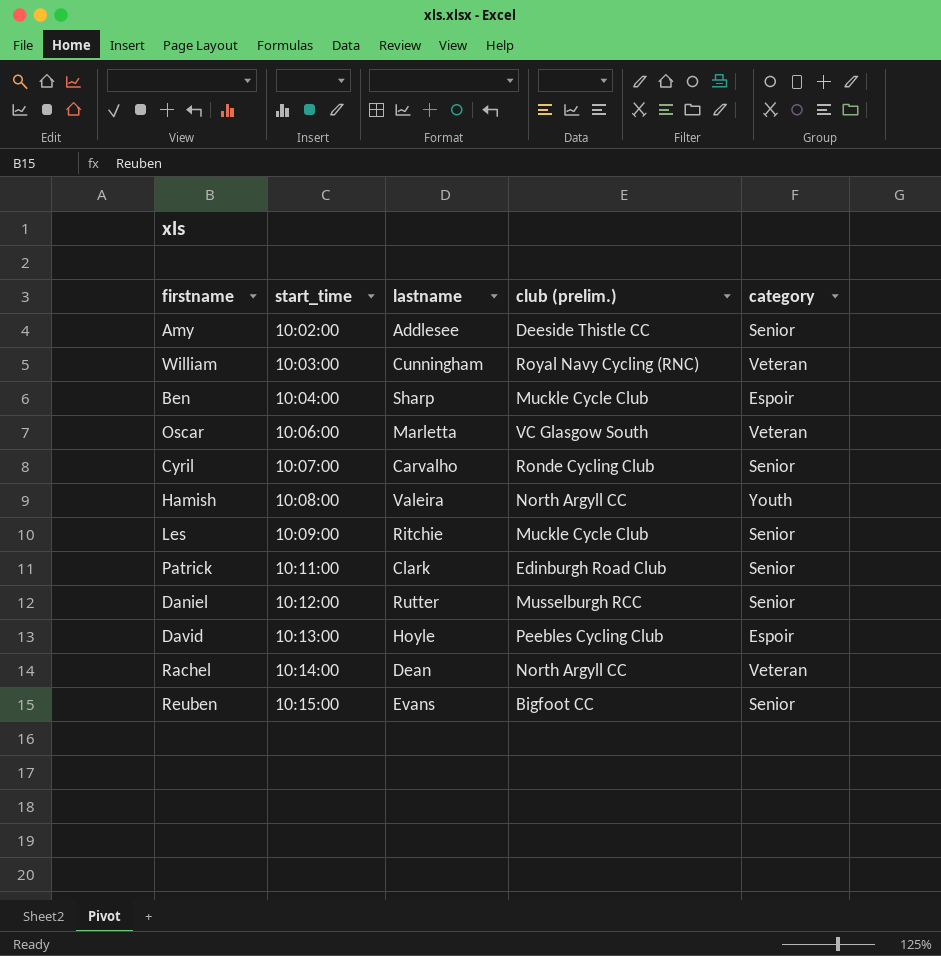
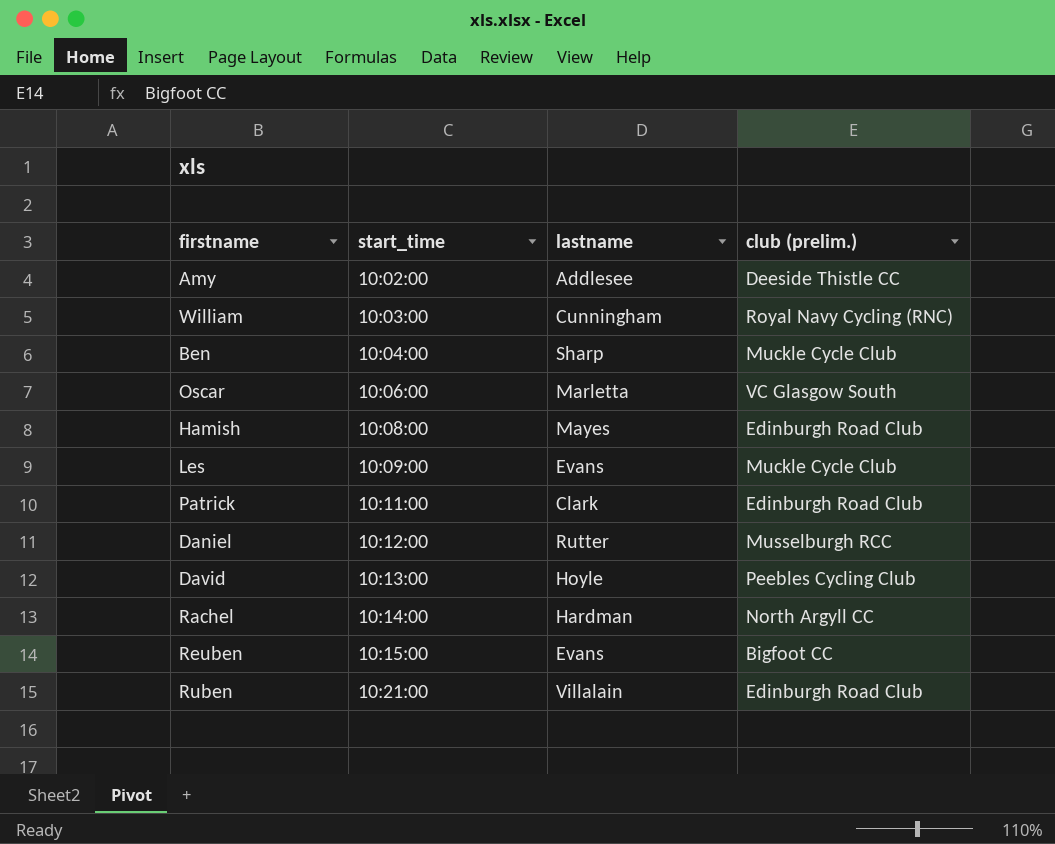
column category | position: 5 -> none
row Cyril: 10:07:00 | Carvalho | Ronde Cycling Club | Senior -> none
Hamish | lastname: Valeira -> Mayes
Hamish | club (prelim.): North Argyll CC -> Edinburgh Road Club
Les | lastname: Ritchie -> Evans
Rachel | lastname: Dean -> Hardman
row Ruben: none -> 10:21:00 | Villalain | Edinburgh Road Club

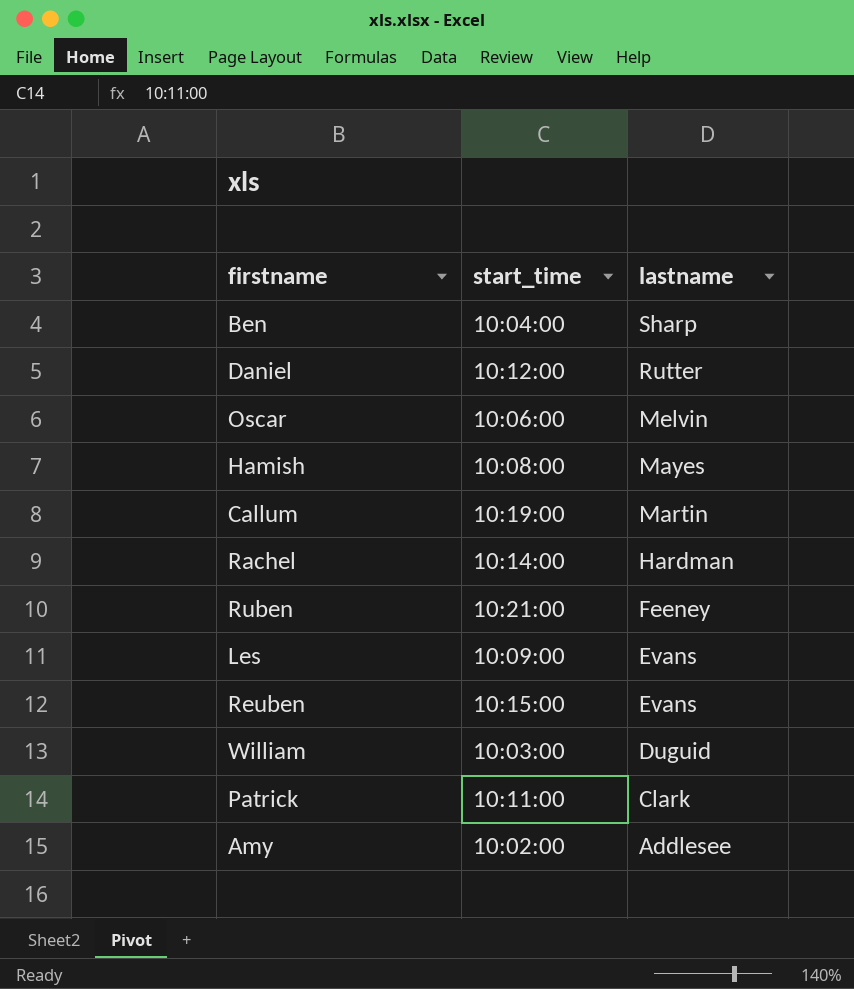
row order: start_time ascending -> lastname descending
column club (prelim.) | position: 4 -> none
row David: 10:13:00 | Hoyle | Peebles Cycling Club -> none
Oscar | lastname: Marletta -> Melvin
row Callum: none -> 10:19:00 | Martin
Ruben | lastname: Villalain -> Feeney
William | lastname: Cunningham -> Duguid

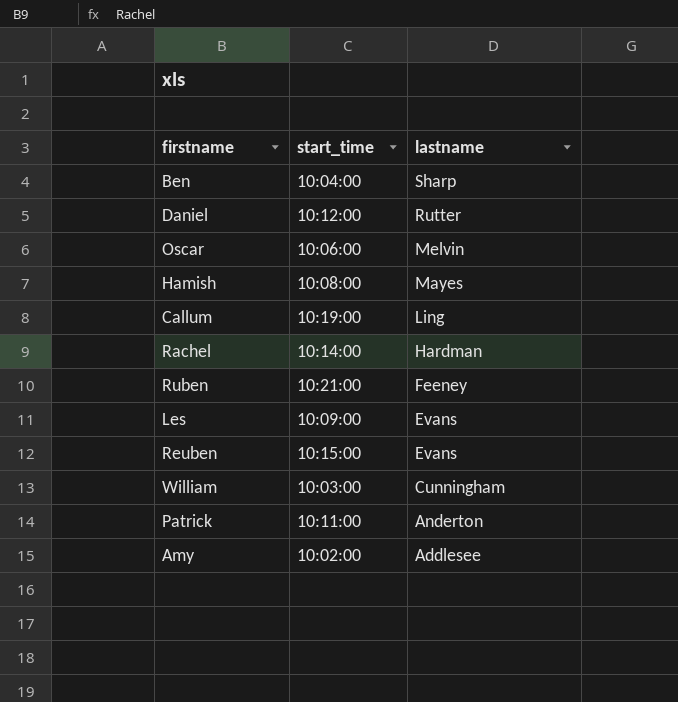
Callum | lastname: Martin -> Ling
William | lastname: Duguid -> Cunningham
Patrick | lastname: Clark -> Anderton

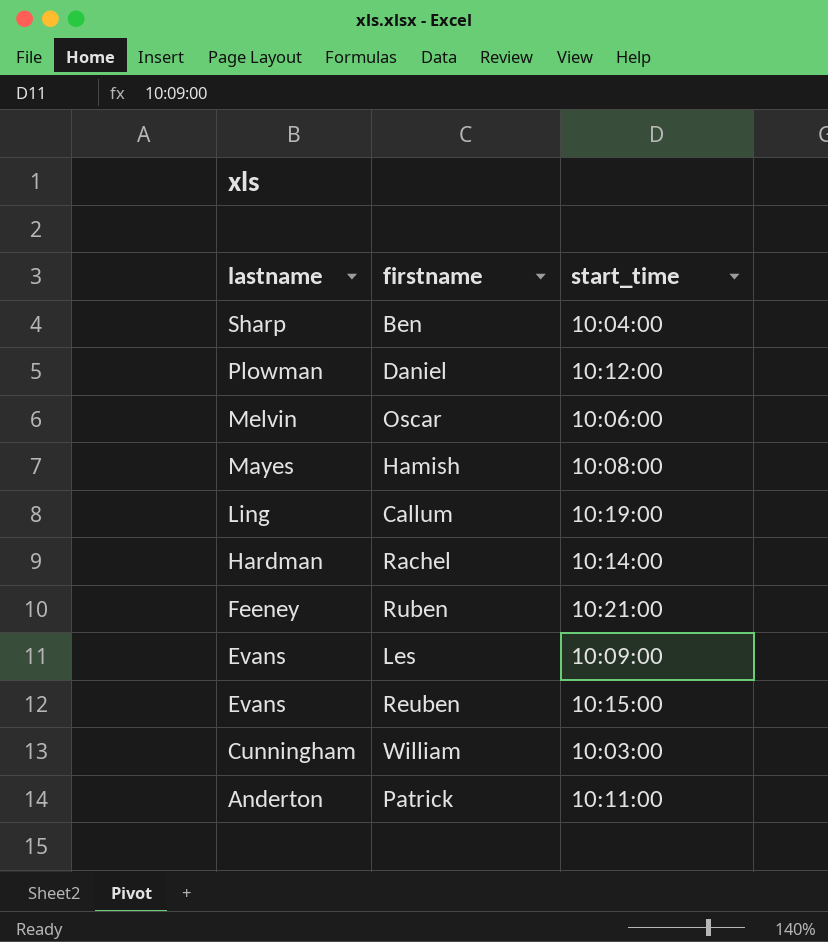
column lastname | position: 3 -> 1
row Amy: 10:02:00 | Addlesee -> none
Daniel | lastname: Rutter -> Plowman

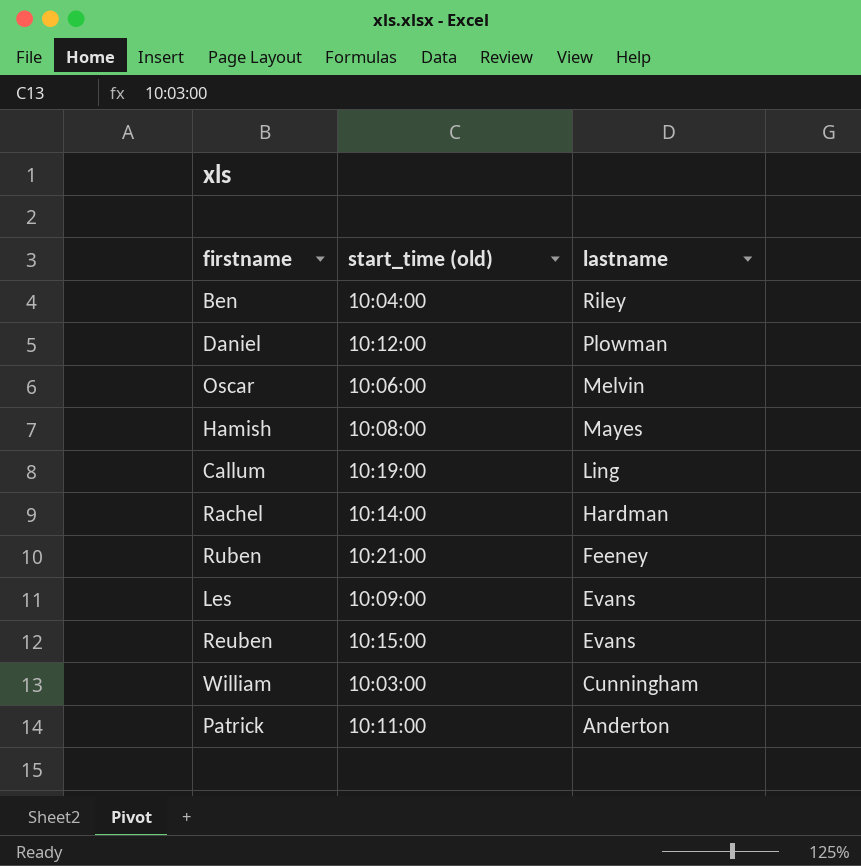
column name: start_time -> start_time (old)
column lastname | position: 1 -> 3
Ben | lastname: Sharp -> Riley

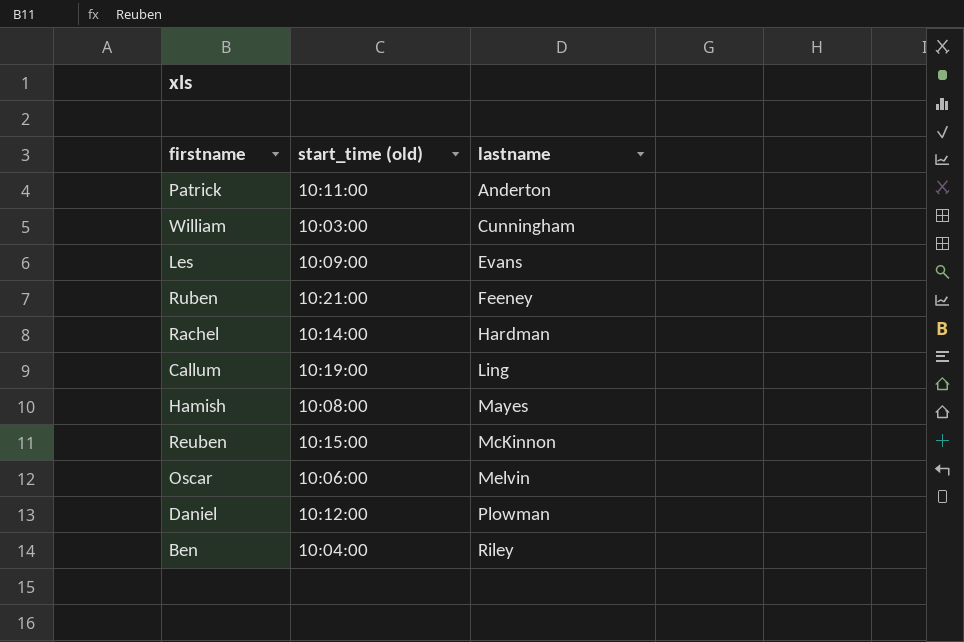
row order: lastname descending -> lastname ascending
Reuben | lastname: Evans -> McKinnon

